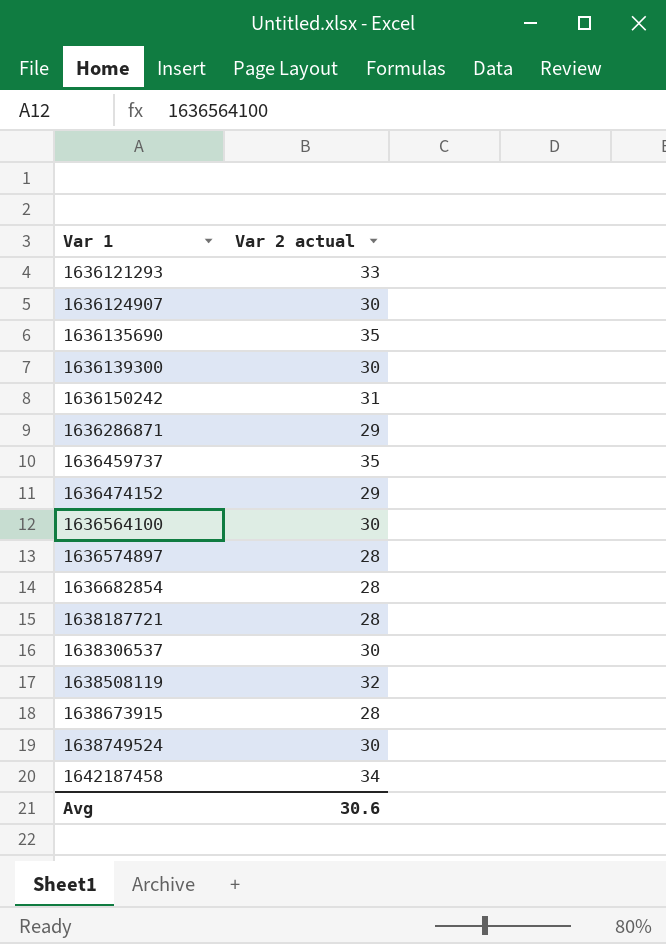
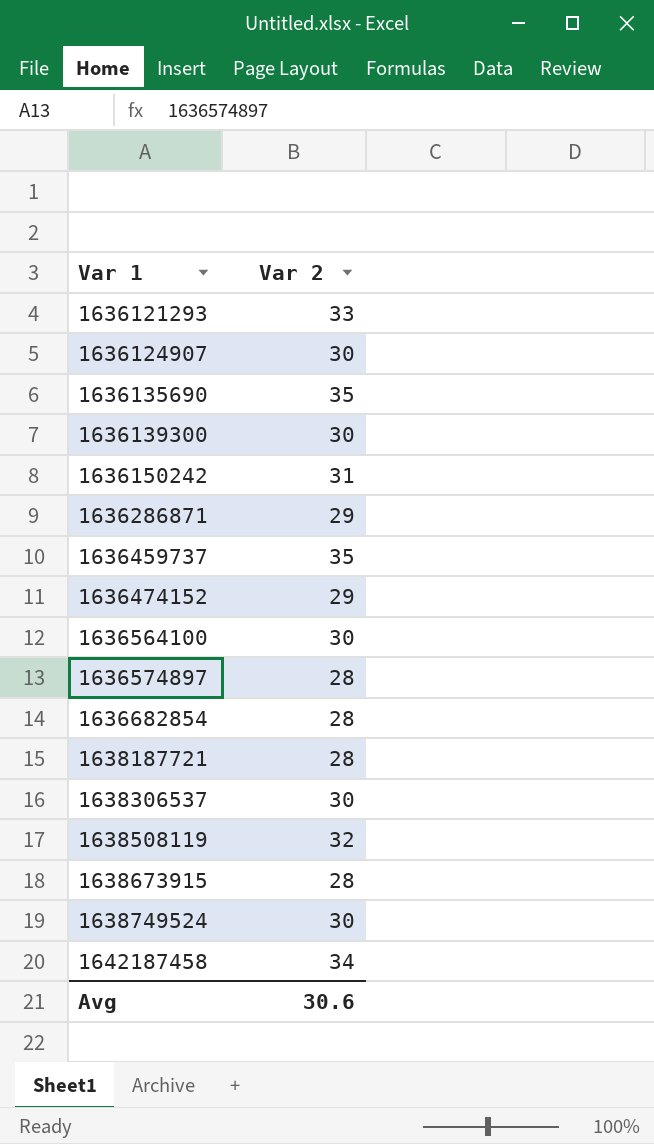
column name: Var 2 actual -> Var 2

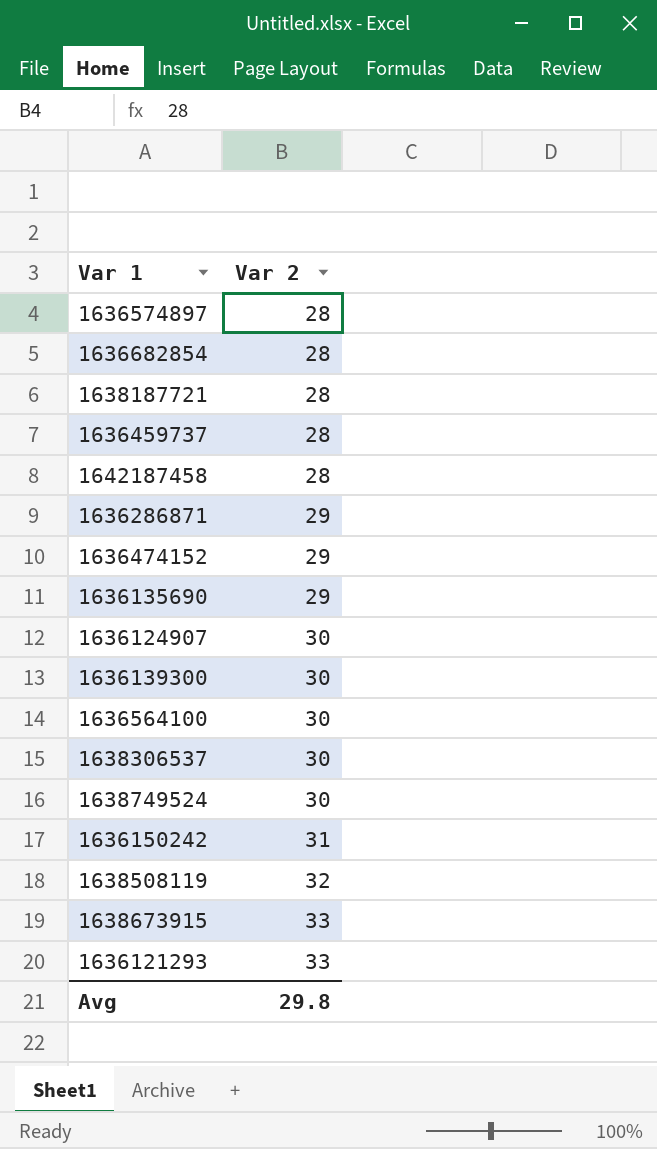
row order: Var 1 ascending -> Var 2 ascending
1636459737 | Var 2: 35 -> 28
1642187458 | Var 2: 34 -> 28
1636135690 | Var 2: 35 -> 29
1638673915 | Var 2: 28 -> 33
Avg | Var 2: 30.6 -> 29.8

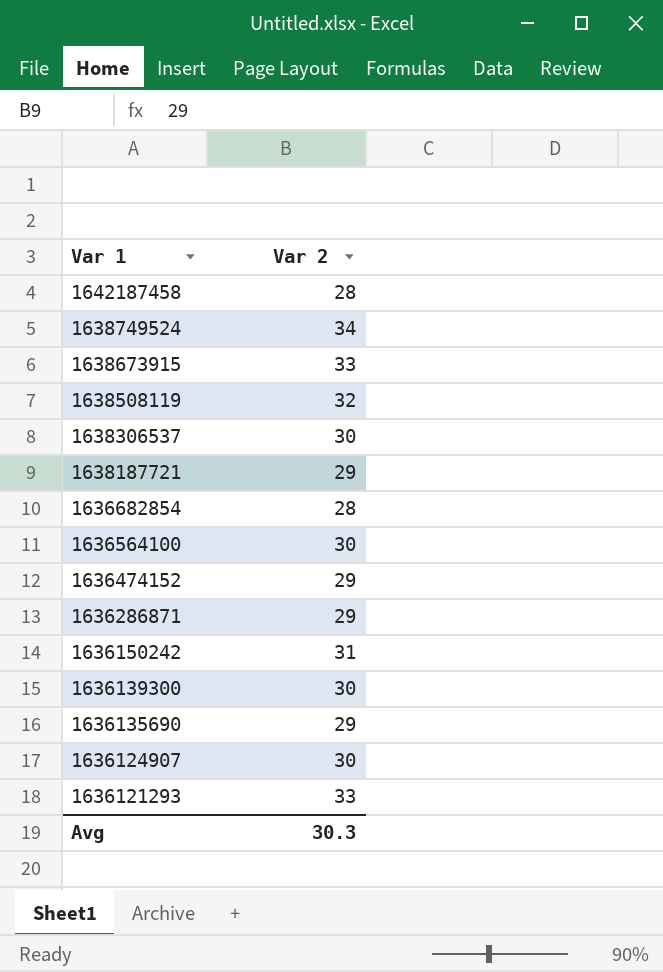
row order: Var 2 ascending -> Var 1 descending
row 1636574897: 28 -> none
row 1636459737: 28 -> none
1638749524 | Var 2: 30 -> 34
1638187721 | Var 2: 28 -> 29
Avg | Var 2: 29.8 -> 30.3

